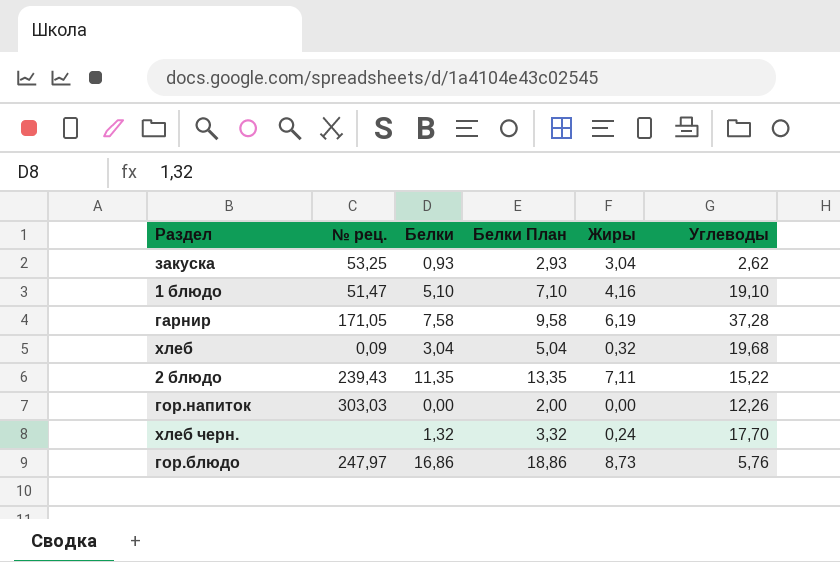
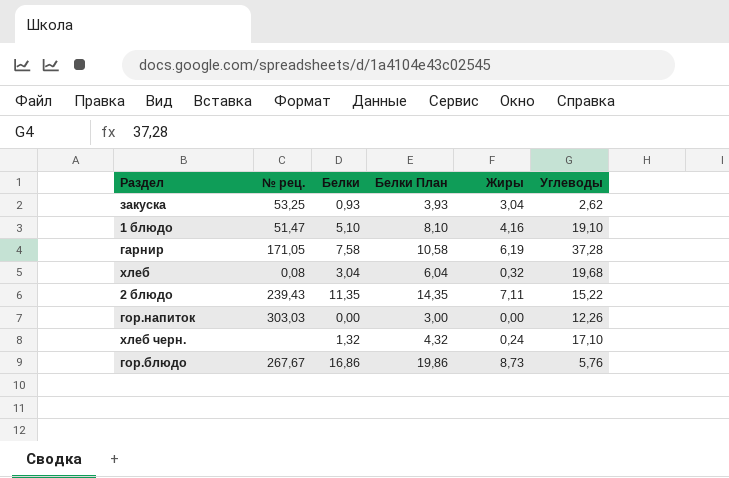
column Белки План | formula: [Белки] + 2 -> [Белки] + 3
хлеб | № рец.: 0,09 -> 0,08
хлеб черн. | Углеводы: 17,70 -> 17,10
гор.блюдо | № рец.: 247,97 -> 267,67

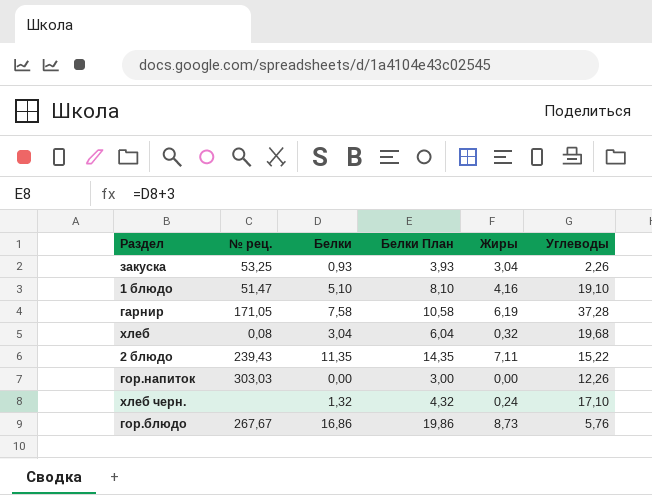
закуска | Углеводы: 2,62 -> 2,26

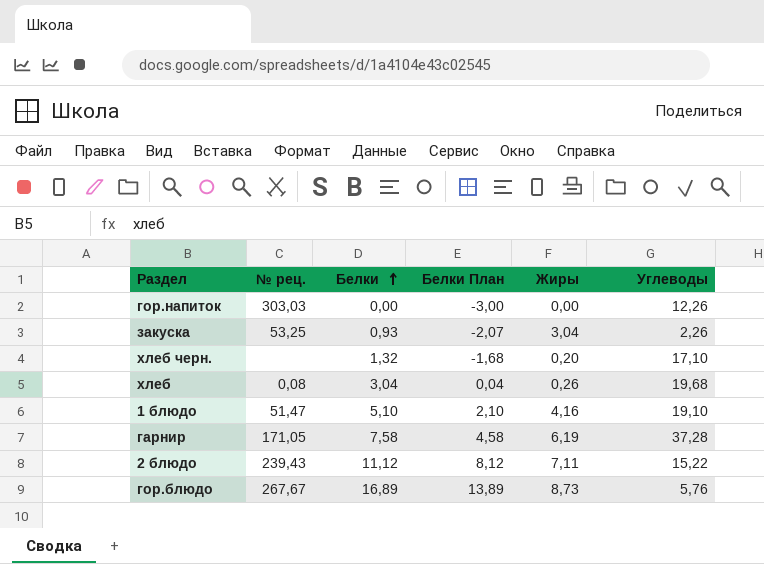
row order: none -> Белки ascending
column Белки План | formula: [Белки] + 3 -> [Белки] - 3
хлеб черн. | Жиры: 0,24 -> 0,20
хлеб | Жиры: 0,32 -> 0,26
2 блюдо | Белки: 11,35 -> 11,12
гор.блюдо | Белки: 16,86 -> 16,89

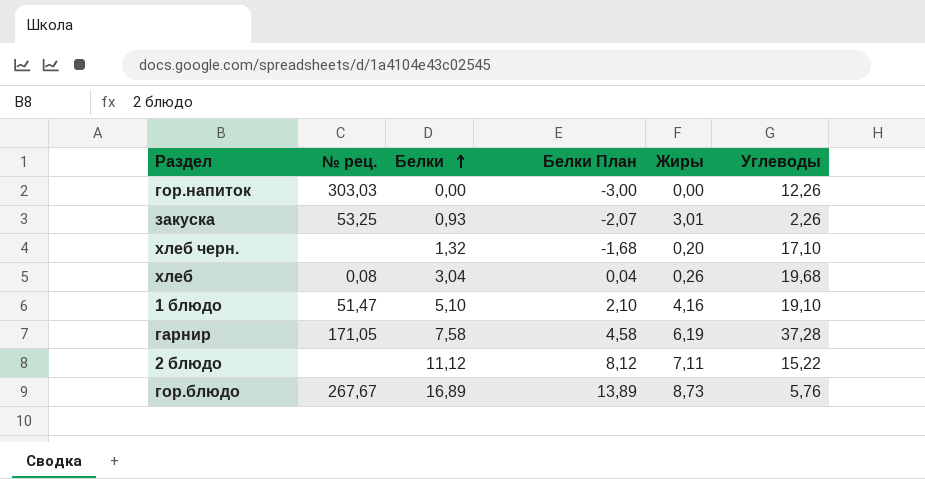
закуска | Жиры: 3,04 -> 3,01
2 блюдо | № рец.: 239,43 -> none

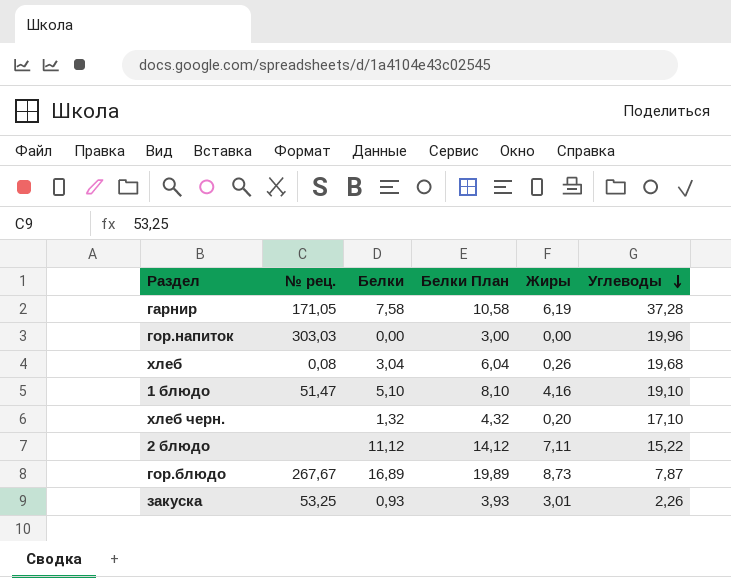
row order: Белки ascending -> Углеводы descending
column Белки План | formula: [Белки] - 3 -> [Белки] + 3
гор.напиток | Углеводы: 12,26 -> 19,96
гор.блюдо | Углеводы: 5,76 -> 7,87

